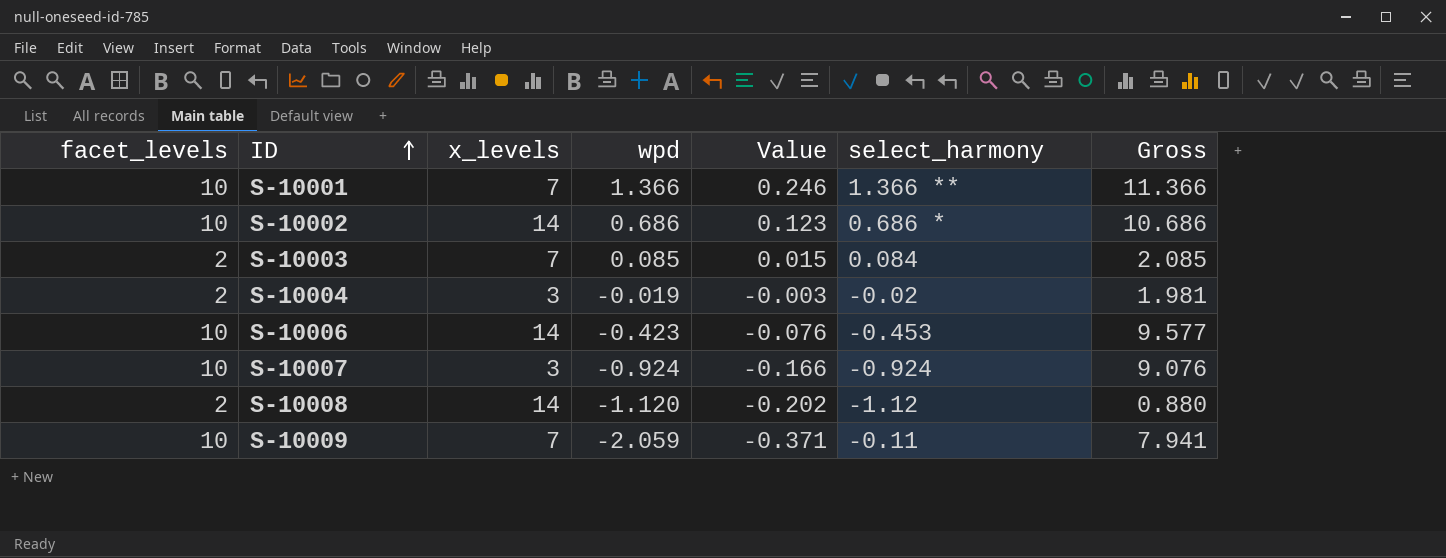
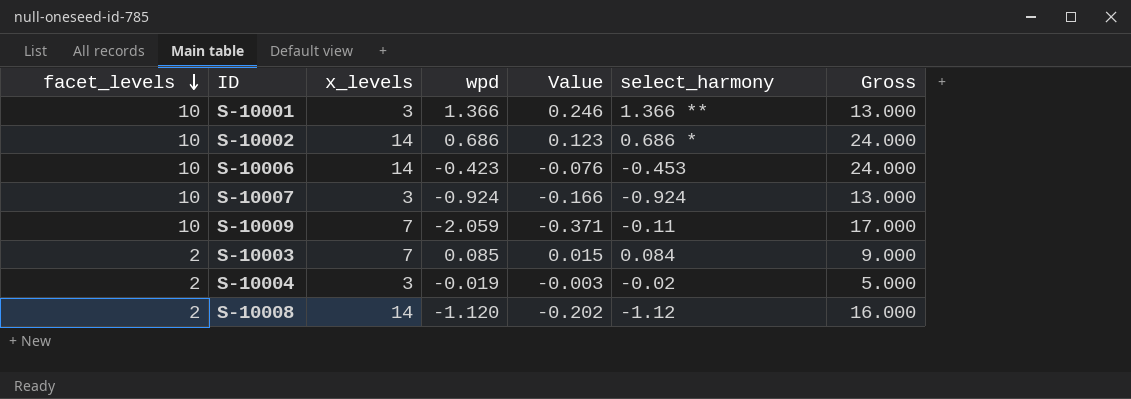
row order: ID ascending -> facet_levels descending
column Gross | formula: [facet_levels] + [wpd] -> [facet_levels] + [x_levels]
S-10001 | x_levels: 7 -> 3

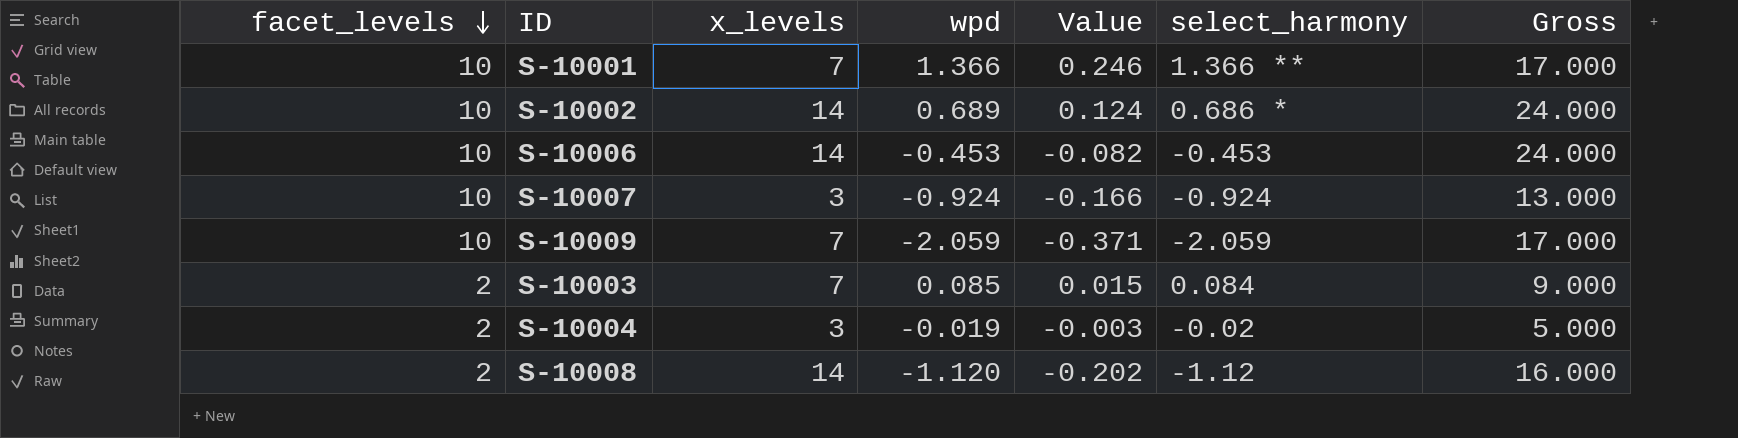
S-10001 | x_levels: 3 -> 7
S-10001 | Gross: 13.000 -> 17.000
S-10002 | wpd: 0.686 -> 0.689
S-10002 | Value: 0.123 -> 0.124
S-10006 | wpd: -0.423 -> -0.453
S-10006 | Value: -0.076 -> -0.082
S-10009 | select_harmony: -0.11 -> -2.059

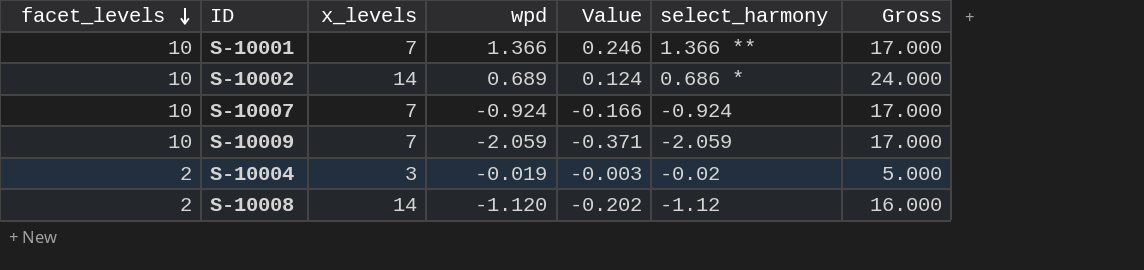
row S-10006: 10 | 14 | -0.453 | -0.082 | -0.453 | 24.000 -> none
row S-10003: 2 | 7 | 0.085 | 0.015 | 0.084 | 9.000 -> none
S-10007 | x_levels: 3 -> 7
S-10007 | Gross: 13.000 -> 17.000

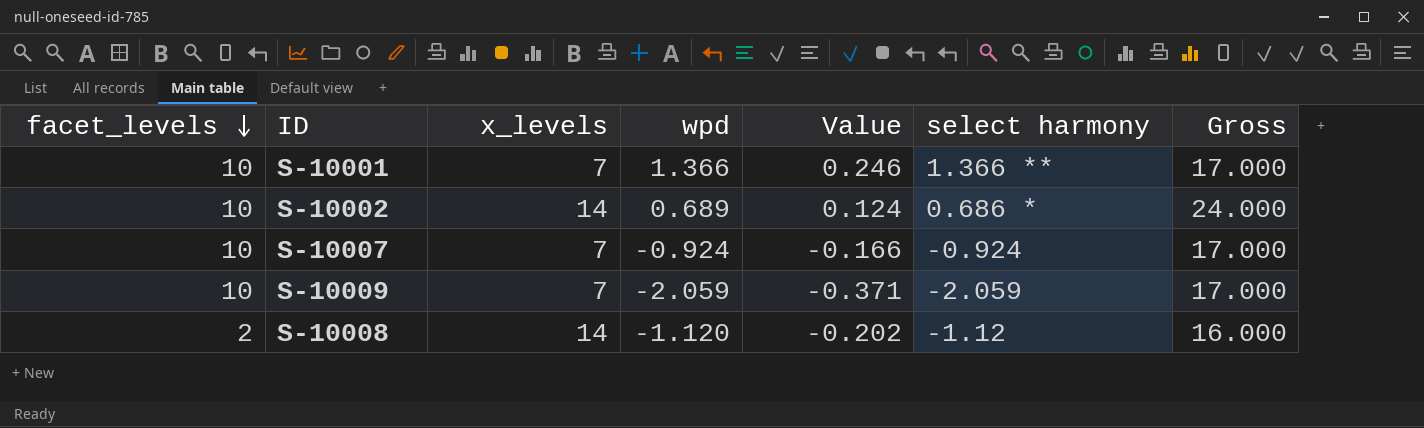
column name: select_harmony -> select harmony
row S-10004: 2 | 3 | -0.019 | -0.003 | -0.02 | 5.000 -> none

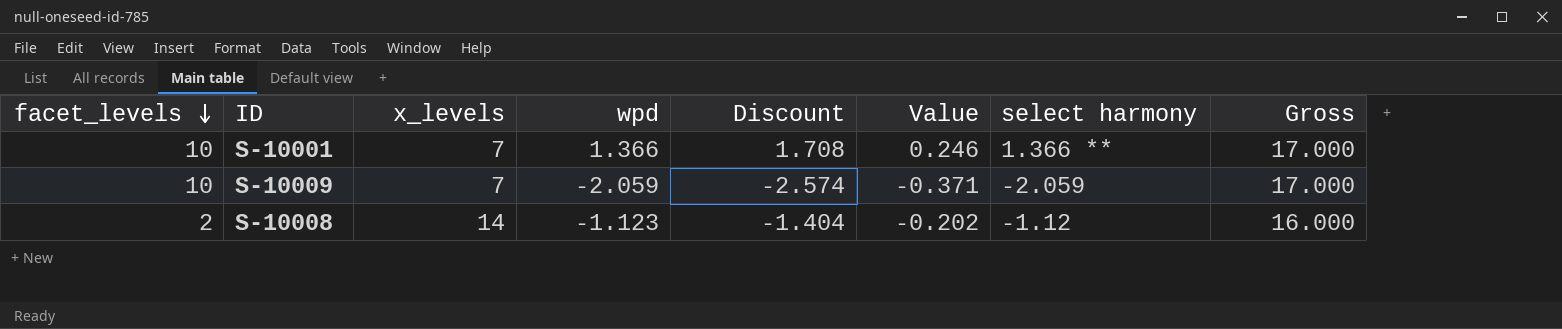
column Discount | formula: none -> [wpd] * 1.25
row S-10002: 10 | 14 | 0.689 | 0.124 | 0.686 * | 24.000 -> none
row S-10007: 10 | 7 | -0.924 | -0.166 | -0.924 | 17.000 -> none
S-10008 | wpd: -1.120 -> -1.123

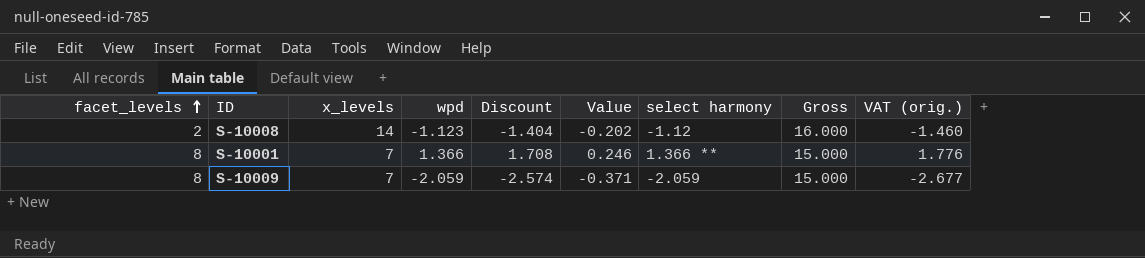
row order: facet_levels descending -> facet_levels ascending
column VAT (orig.) | formula: none -> [wpd] * 1.3
S-10001 | facet_levels: 10 -> 8
S-10001 | Gross: 17.000 -> 15.000
S-10009 | facet_levels: 10 -> 8
S-10009 | Gross: 17.000 -> 15.000

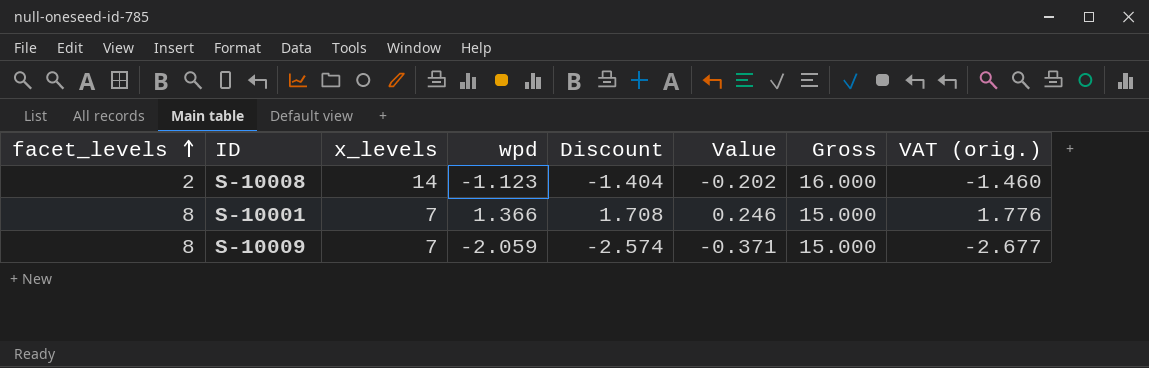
column select harmony | position: 7 -> none

